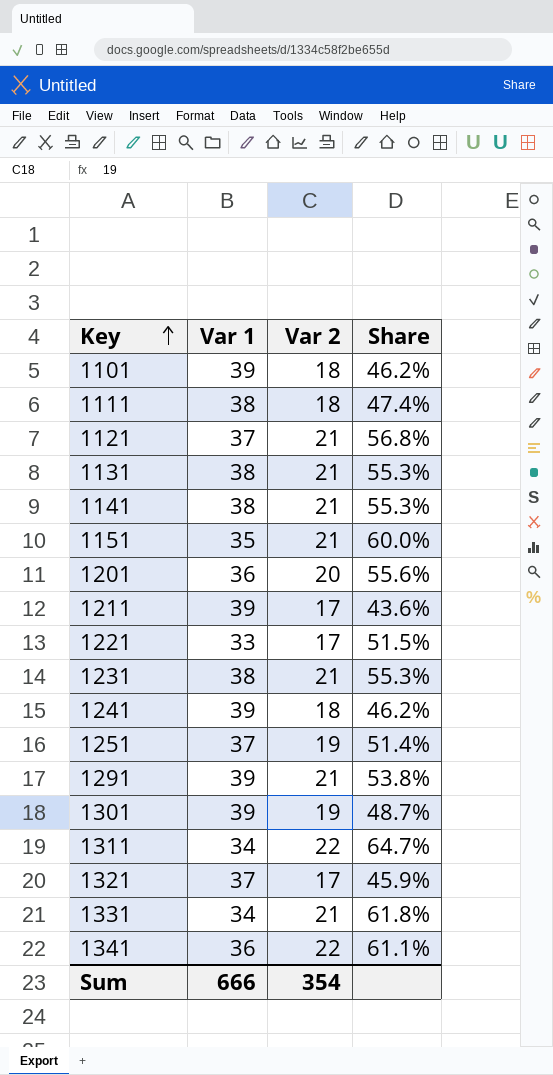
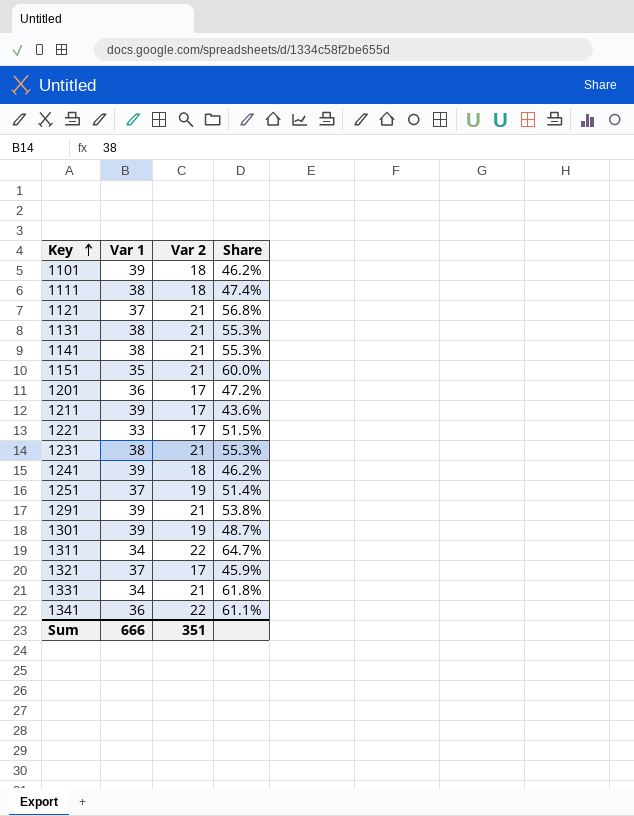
1201 | Var 2: 20 -> 17
1201 | Share: 55.6% -> 47.2%
Sum | Var 2: 354 -> 351

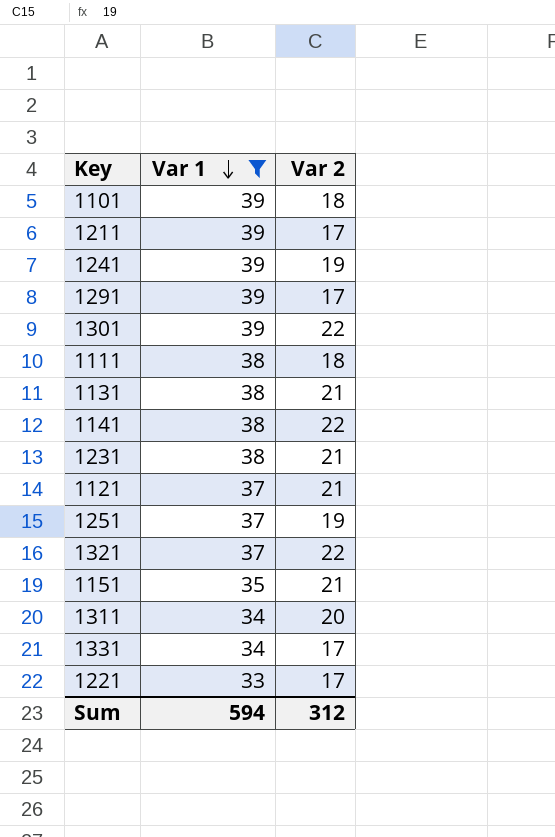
filter: none -> Var 1 != 36
row order: Key ascending -> Var 1 descending
column Share | formula: [Var 2] / [Var 1] -> none
1241 | Var 2: 18 -> 19
1291 | Var 2: 21 -> 17
1301 | Var 2: 19 -> 22
1141 | Var 2: 21 -> 22
1321 | Var 2: 17 -> 22
1311 | Var 2: 22 -> 20
1331 | Var 2: 21 -> 17
Sum | Var 1: 666 -> 594
Sum | Var 2: 351 -> 312

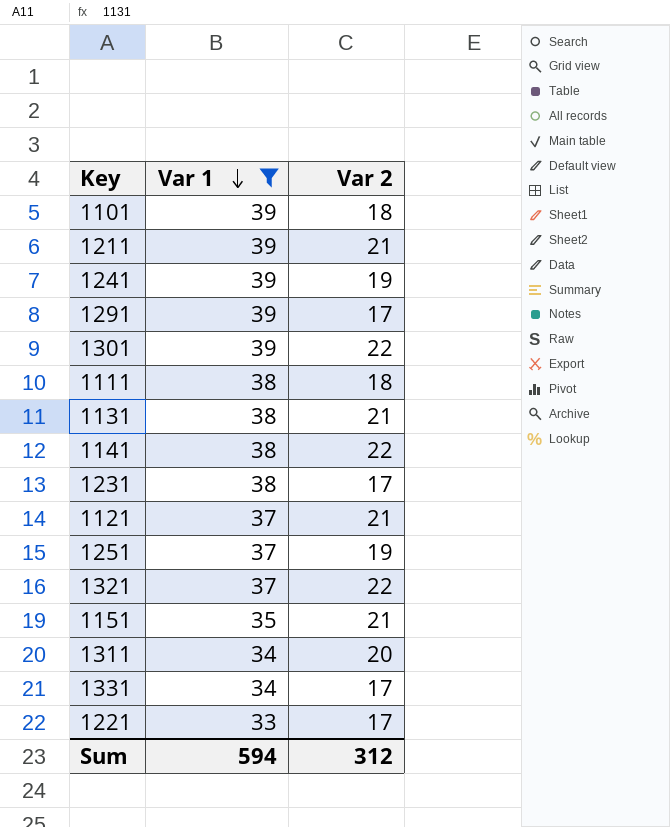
1211 | Var 2: 17 -> 21
1231 | Var 2: 21 -> 17

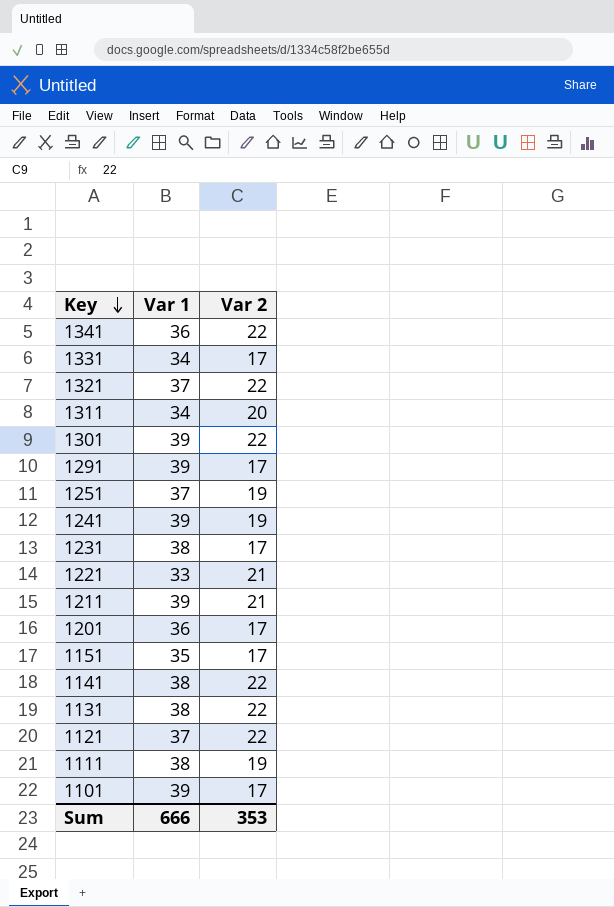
filter: Var 1 != 36 -> none
row order: Var 1 descending -> Key descending
1221 | Var 2: 17 -> 21
1151 | Var 2: 21 -> 17
1131 | Var 2: 21 -> 22
1121 | Var 2: 21 -> 22
1111 | Var 2: 18 -> 19
1101 | Var 2: 18 -> 17
Sum | Var 1: 594 -> 666
Sum | Var 2: 312 -> 353

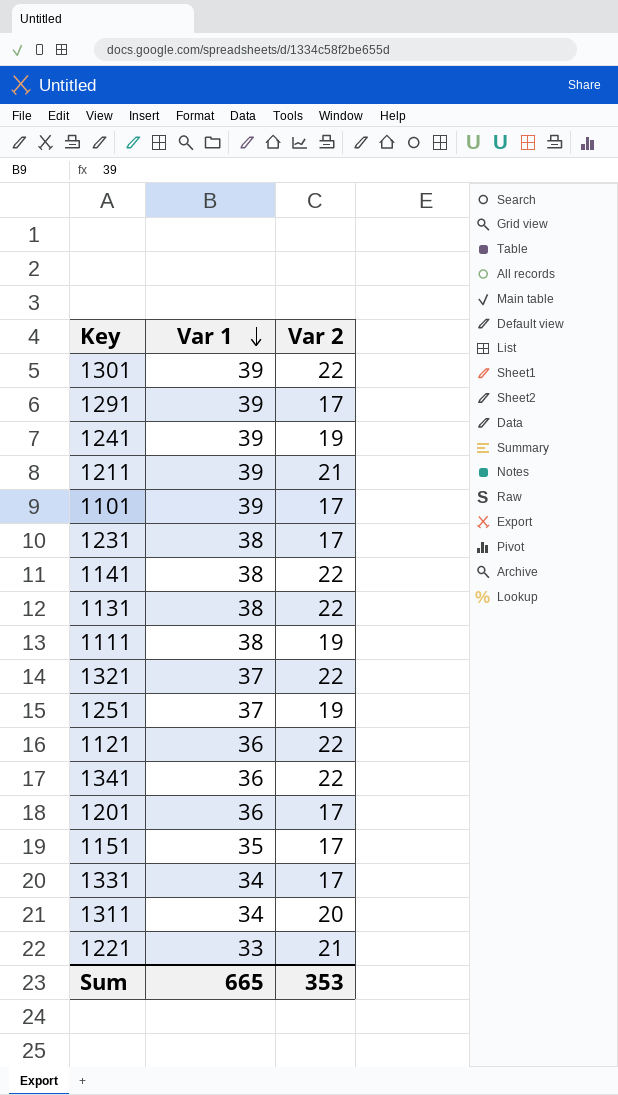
row order: Key descending -> Var 1 descending
1121 | Var 1: 37 -> 36
Sum | Var 1: 666 -> 665

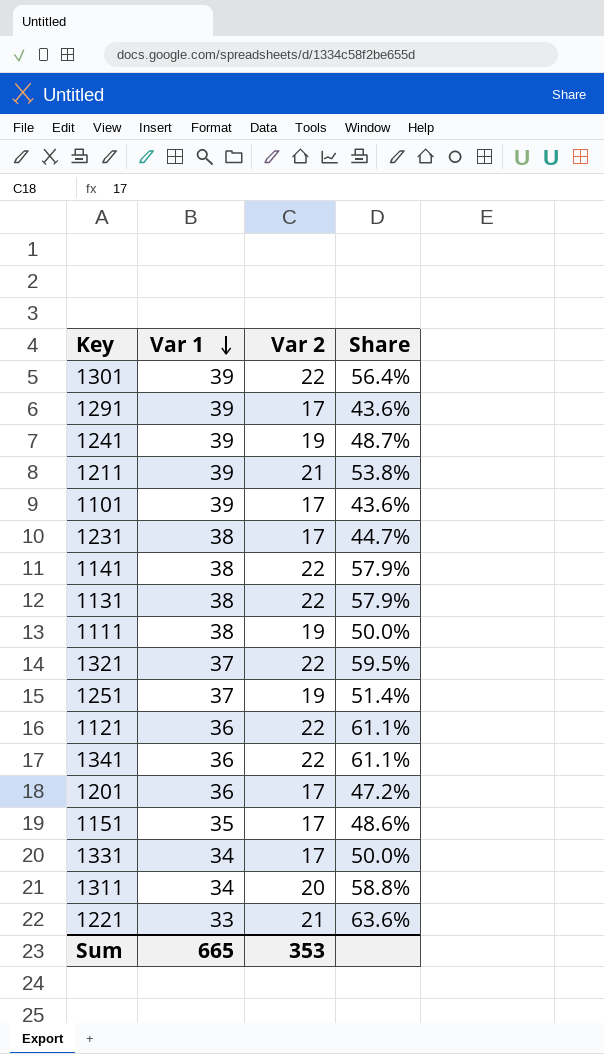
column Share | formula: none -> [Var 2] / [Var 1]

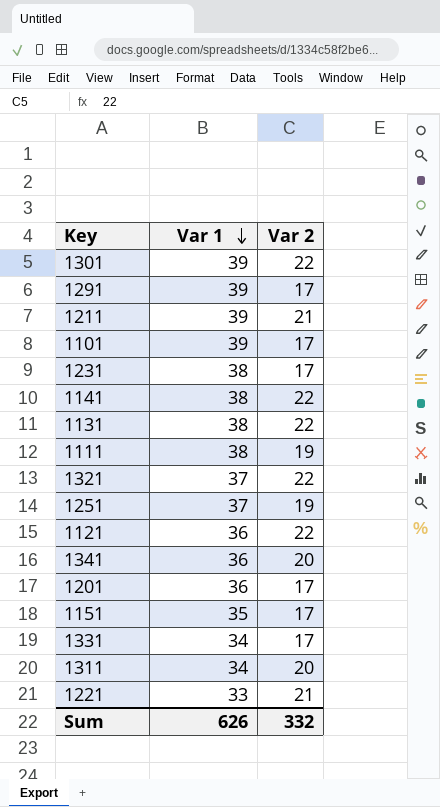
column Share | formula: [Var 2] / [Var 1] -> none
row 1241: 39 | 19 | 48.7% -> none
1341 | Var 2: 22 -> 20
Sum | Var 1: 665 -> 626
Sum | Var 2: 353 -> 332

